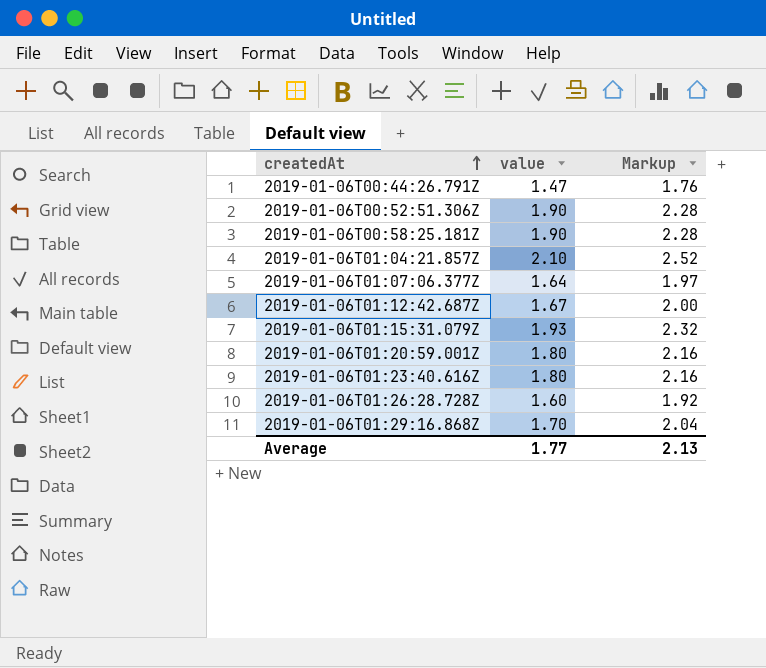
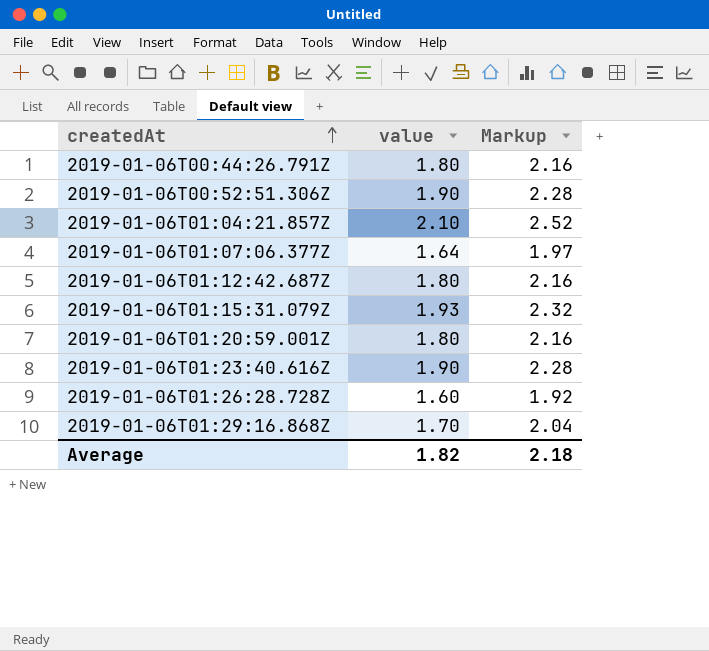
row 2019-01-06T00:58:25.181Z: 1.90 | 2.28 -> none
2019-01-06T00:44:26.791Z | value: 1.47 -> 1.80
2019-01-06T00:44:26.791Z | Markup: 1.76 -> 2.16
2019-01-06T01:12:42.687Z | value: 1.67 -> 1.80
2019-01-06T01:12:42.687Z | Markup: 2.00 -> 2.16
2019-01-06T01:23:40.616Z | value: 1.80 -> 1.90
2019-01-06T01:23:40.616Z | Markup: 2.16 -> 2.28
Average | value: 1.77 -> 1.82
Average | Markup: 2.13 -> 2.18

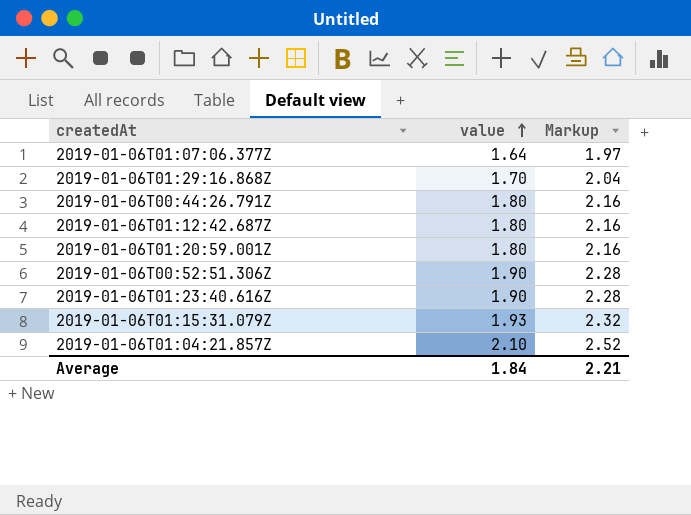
row order: createdAt ascending -> value ascending
row 2019-01-06T01:26:28.728Z: 1.60 | 1.92 -> none
Average | value: 1.82 -> 1.84
Average | Markup: 2.18 -> 2.21

